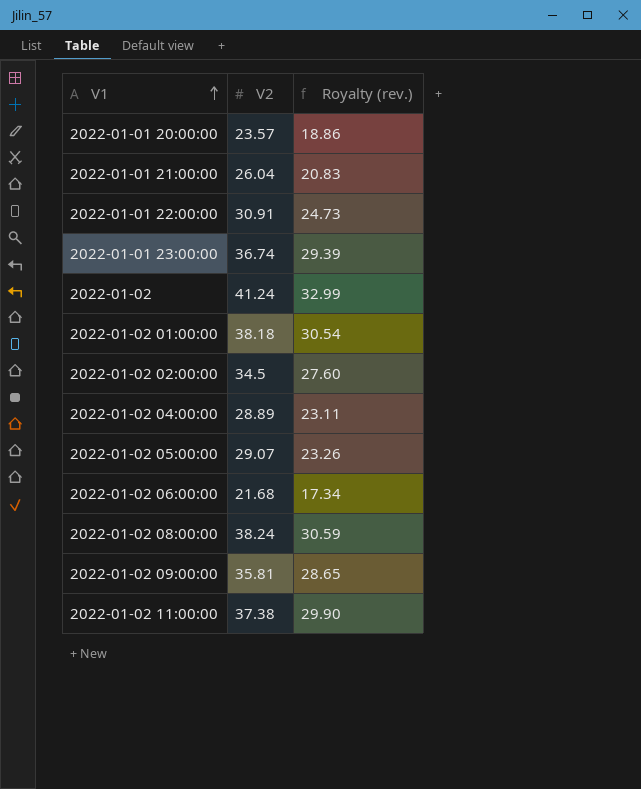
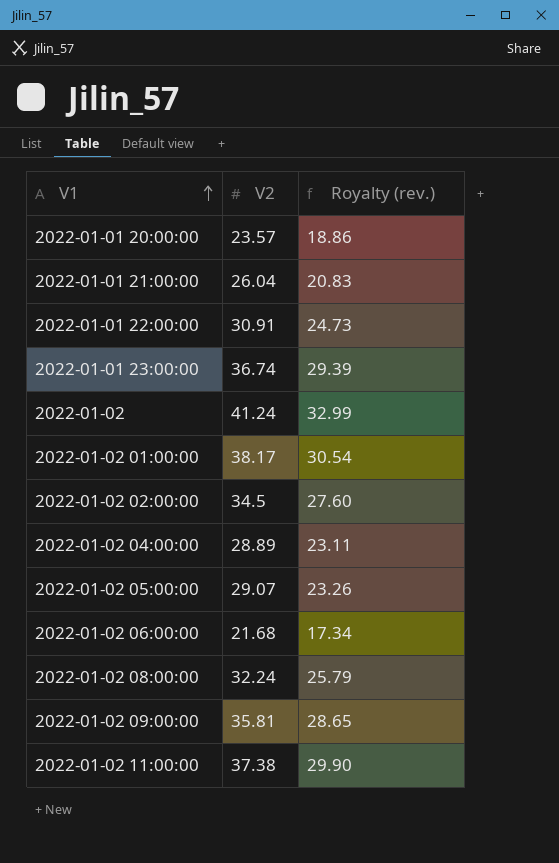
2022-01-02 01:00:00 | V2: 38.18 -> 38.17
2022-01-02 08:00:00 | V2: 38.24 -> 32.24
2022-01-02 08:00:00 | Royalty (rev.): 30.59 -> 25.79

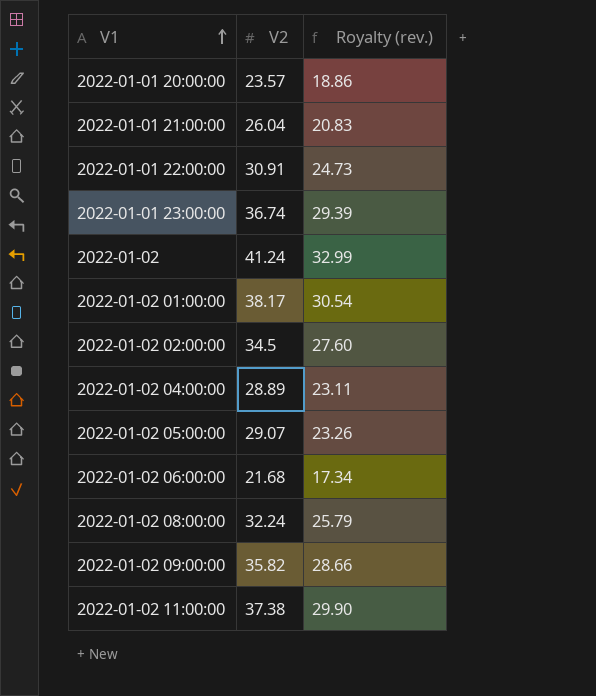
2022-01-02 09:00:00 | V2: 35.81 -> 35.82
2022-01-02 09:00:00 | Royalty (rev.): 28.65 -> 28.66

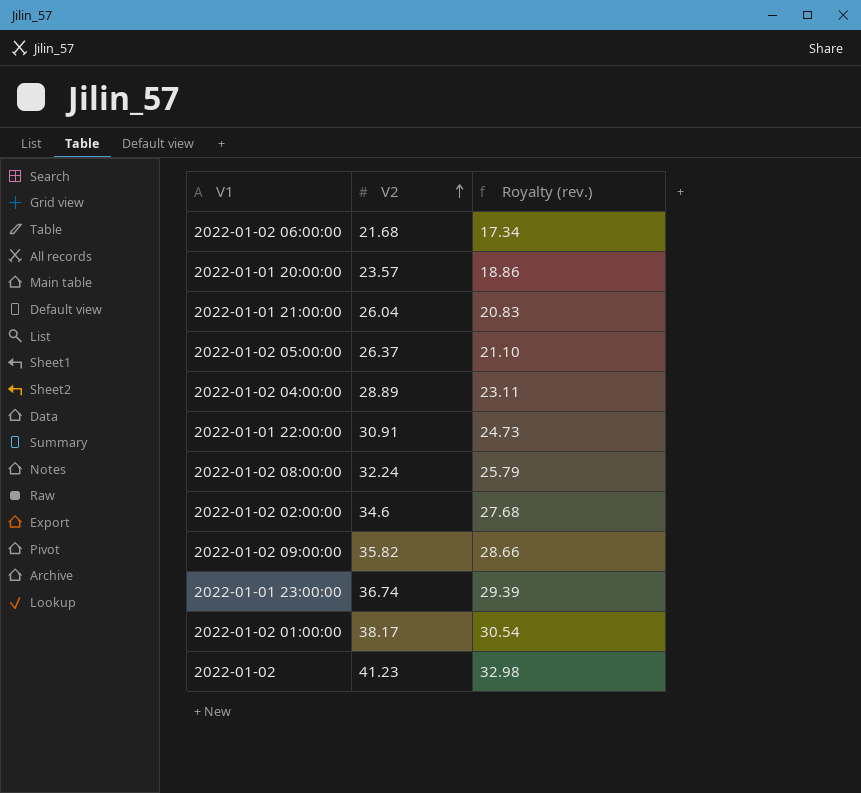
row order: V1 ascending -> V2 ascending
row 2022-01-02 11:00:00: 37.38 | 29.90 -> none
2022-01-02 05:00:00 | V2: 29.07 -> 26.37
2022-01-02 05:00:00 | Royalty (rev.): 23.26 -> 21.10
2022-01-02 02:00:00 | V2: 34.5 -> 34.6
2022-01-02 02:00:00 | Royalty (rev.): 27.60 -> 27.68
2022-01-02 | V2: 41.24 -> 41.23
2022-01-02 | Royalty (rev.): 32.99 -> 32.98

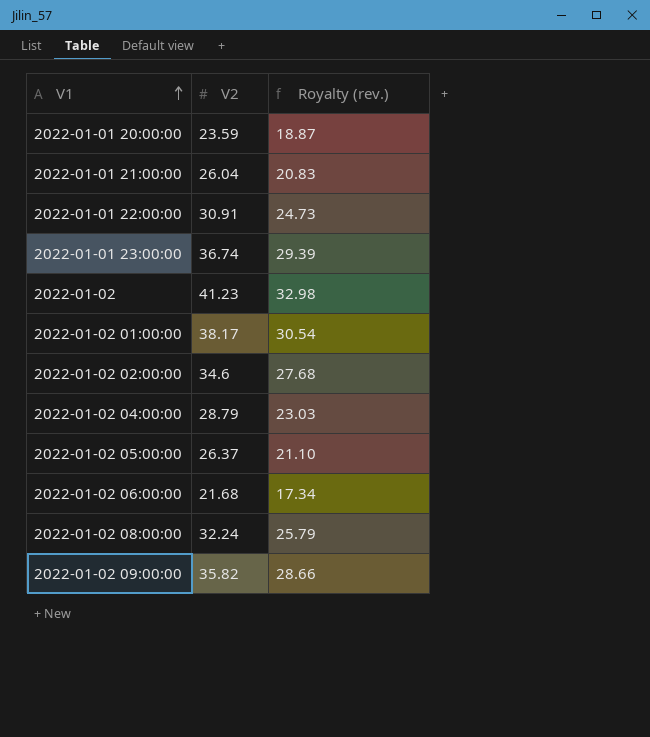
row order: V2 ascending -> V1 ascending
2022-01-01 20:00:00 | V2: 23.57 -> 23.59
2022-01-01 20:00:00 | Royalty (rev.): 18.86 -> 18.87
2022-01-02 04:00:00 | V2: 28.89 -> 28.79
2022-01-02 04:00:00 | Royalty (rev.): 23.11 -> 23.03

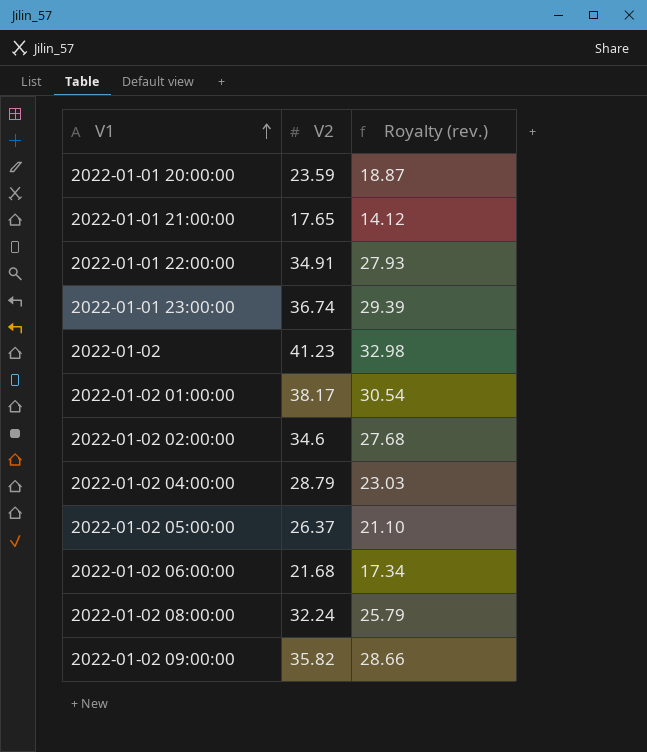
2022-01-01 21:00:00 | V2: 26.04 -> 17.65
2022-01-01 21:00:00 | Royalty (rev.): 20.83 -> 14.12
2022-01-01 22:00:00 | V2: 30.91 -> 34.91
2022-01-01 22:00:00 | Royalty (rev.): 24.73 -> 27.93

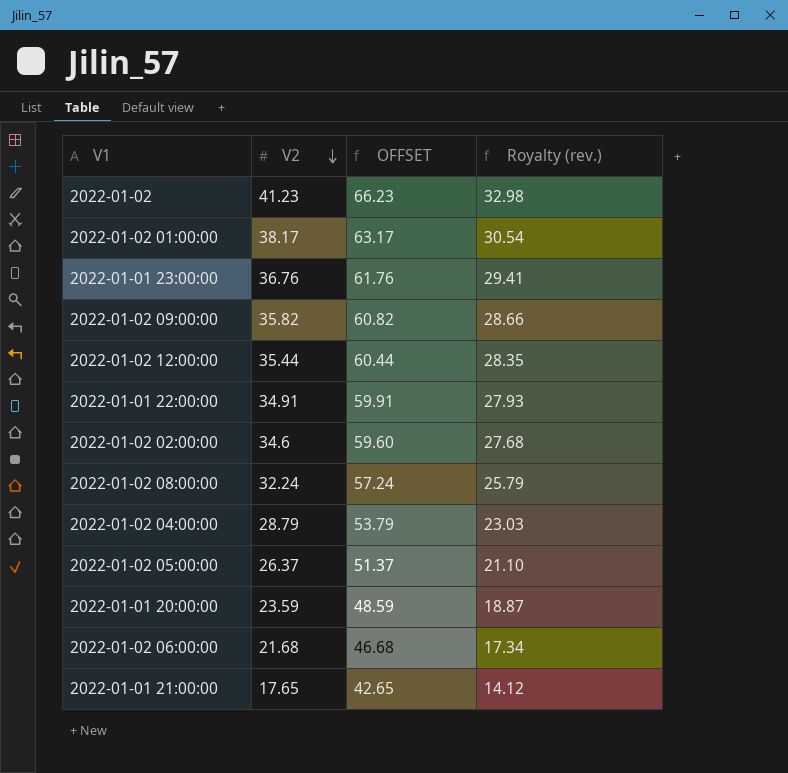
row order: V1 ascending -> V2 descending
column OFFSET | formula: none -> [V2] + 25
2022-01-01 23:00:00 | V2: 36.74 -> 36.76
2022-01-01 23:00:00 | Royalty (rev.): 29.39 -> 29.41
row 2022-01-02 12:00:00: none -> 35.44 | 60.44 | 28.35

